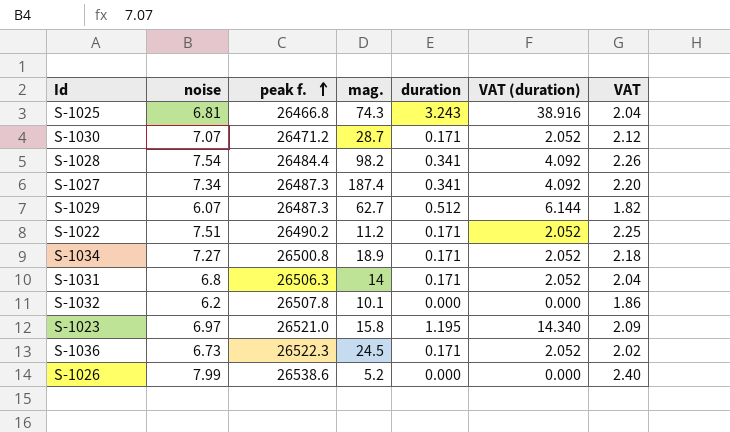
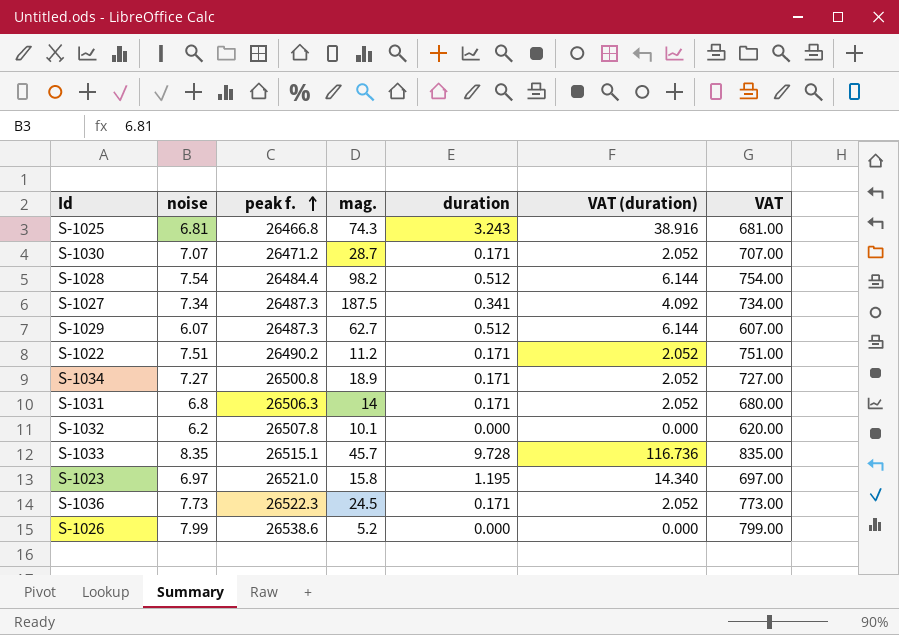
column VAT | formula: [noise] * 0.3 -> [noise] * 100
S-1028 | duration: 0.341 -> 0.512
S-1028 | VAT (duration): 4.092 -> 6.144
S-1027 | mag.: 187.4 -> 187.5
row S-1033: none -> 8.35 | 26515.1 | 45.7 | 9.728 | 116.736 | 835.00
S-1036 | noise: 6.73 -> 7.73

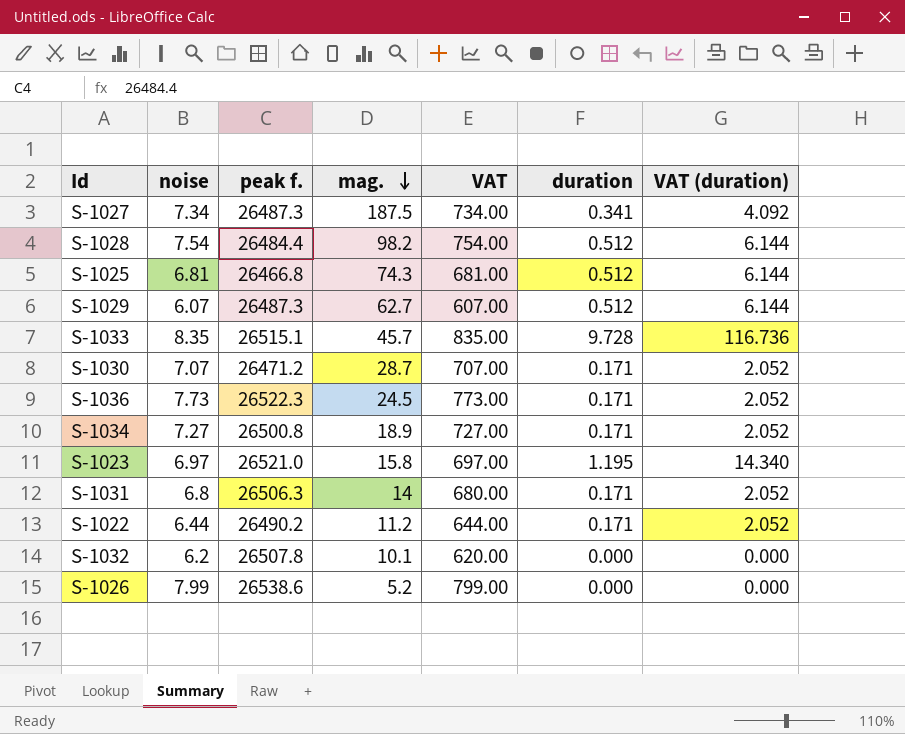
row order: peak f. ascending -> mag. descending
column VAT | position: 7 -> 5
S-1025 | duration: 3.243 -> 0.512
S-1025 | VAT (duration): 38.916 -> 6.144
S-1022 | noise: 7.51 -> 6.44
S-1022 | VAT: 751.00 -> 644.00

